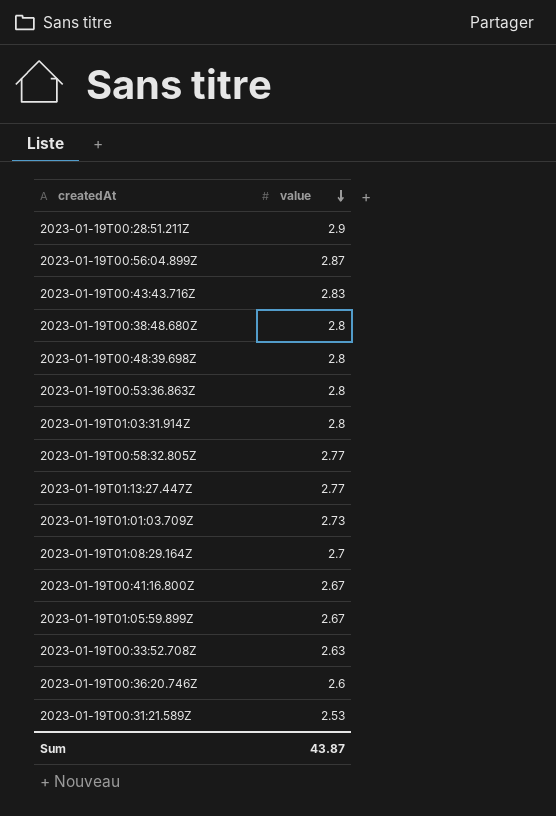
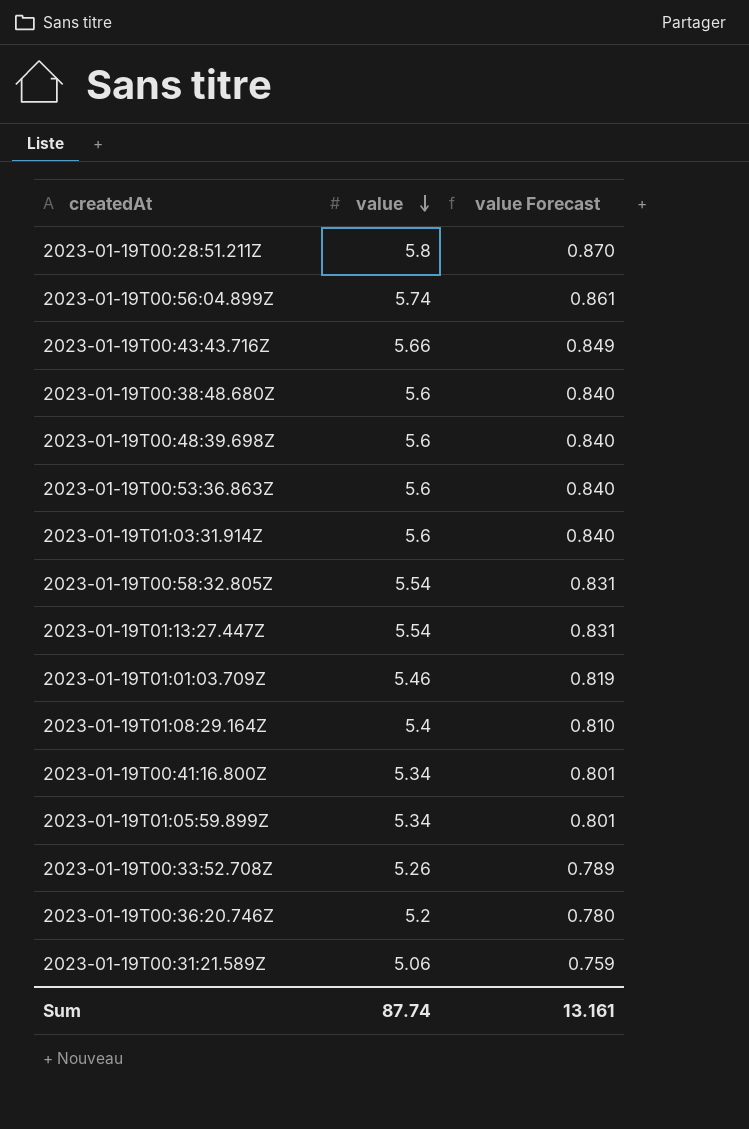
column value Forecast | formula: none -> [value] * 0.15
2023-01-19T00:28:51.211Z | value: 2.9 -> 5.8
2023-01-19T00:56:04.899Z | value: 2.87 -> 5.74
2023-01-19T00:43:43.716Z | value: 2.83 -> 5.66
2023-01-19T00:38:48.680Z | value: 2.8 -> 5.6
2023-01-19T00:48:39.698Z | value: 2.8 -> 5.6
2023-01-19T00:53:36.863Z | value: 2.8 -> 5.6
2023-01-19T01:03:31.914Z | value: 2.8 -> 5.6
2023-01-19T00:58:32.805Z | value: 2.77 -> 5.54
2023-01-19T01:13:27.447Z | value: 2.77 -> 5.54
2023-01-19T01:01:03.709Z | value: 2.73 -> 5.46
2023-01-19T01:08:29.164Z | value: 2.7 -> 5.4
2023-01-19T00:41:16.800Z | value: 2.67 -> 5.34
2023-01-19T01:05:59.899Z | value: 2.67 -> 5.34
2023-01-19T00:33:52.708Z | value: 2.63 -> 5.26
2023-01-19T00:36:20.746Z | value: 2.6 -> 5.2
2023-01-19T00:31:21.589Z | value: 2.53 -> 5.06
Sum | value: 43.87 -> 87.74

